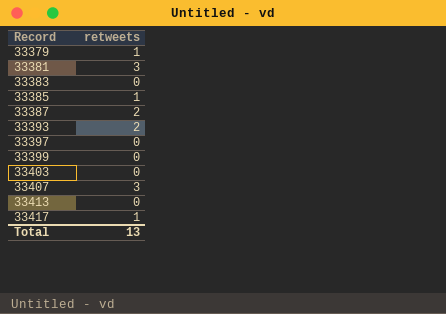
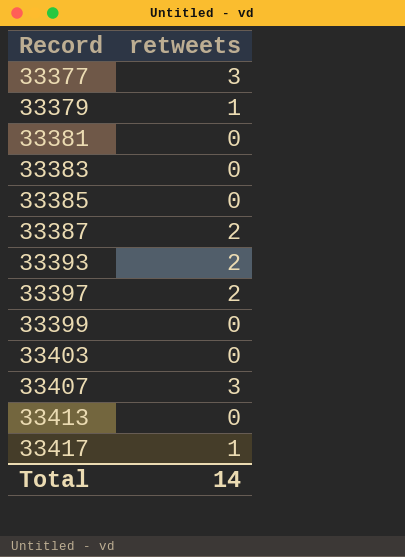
row 33377: none -> 3
33381 | retweets: 3 -> 0
33385 | retweets: 1 -> 0
33397 | retweets: 0 -> 2
Total | retweets: 13 -> 14

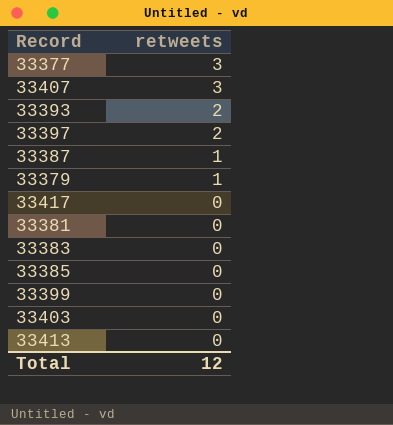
row order: Record ascending -> retweets descending
33387 | retweets: 2 -> 1
33417 | retweets: 1 -> 0
Total | retweets: 14 -> 12

